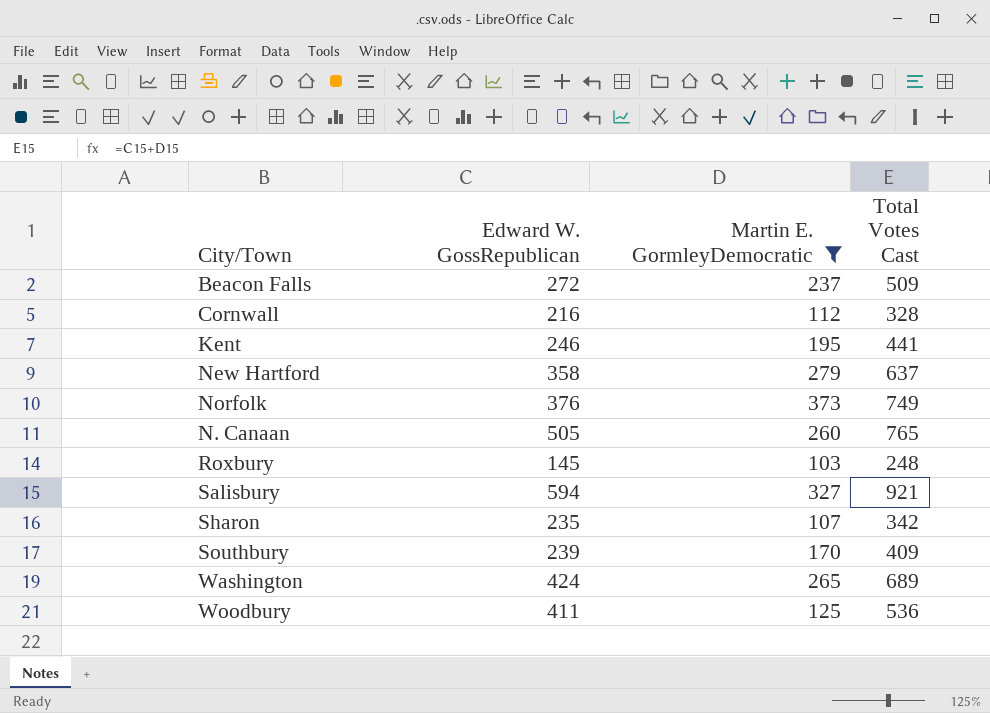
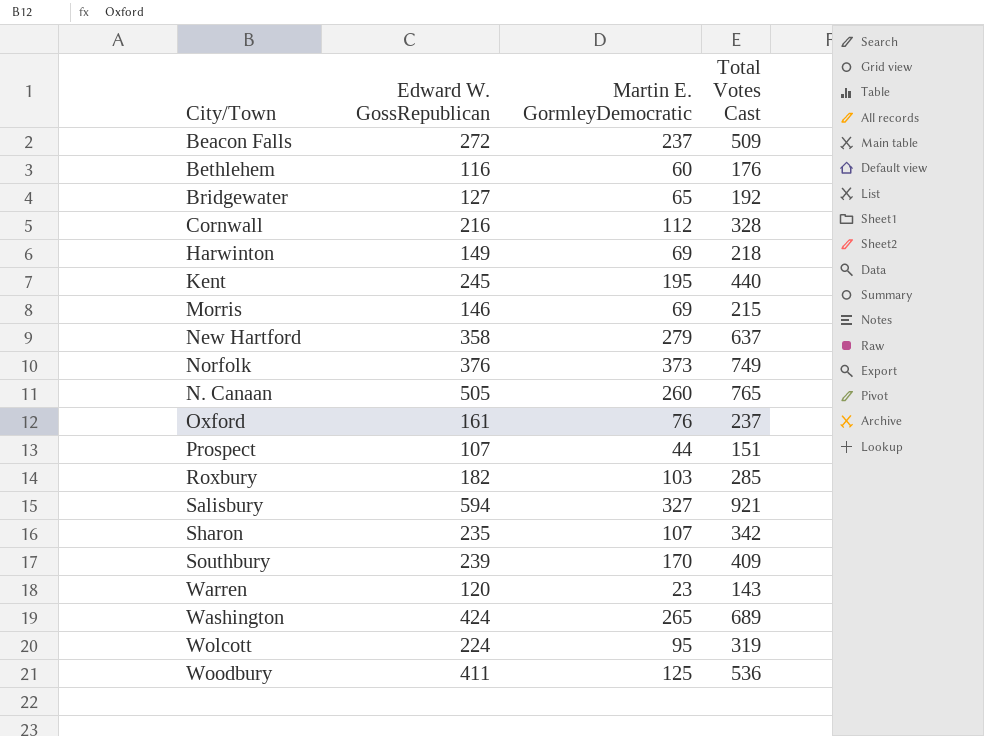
filter: Martin E. GormleyDemocratic >= 103 -> none
Kent | Edward W. GossRepublican: 246 -> 245
Kent | Total Votes Cast: 441 -> 440
Roxbury | Edward W. GossRepublican: 145 -> 182
Roxbury | Total Votes Cast: 248 -> 285

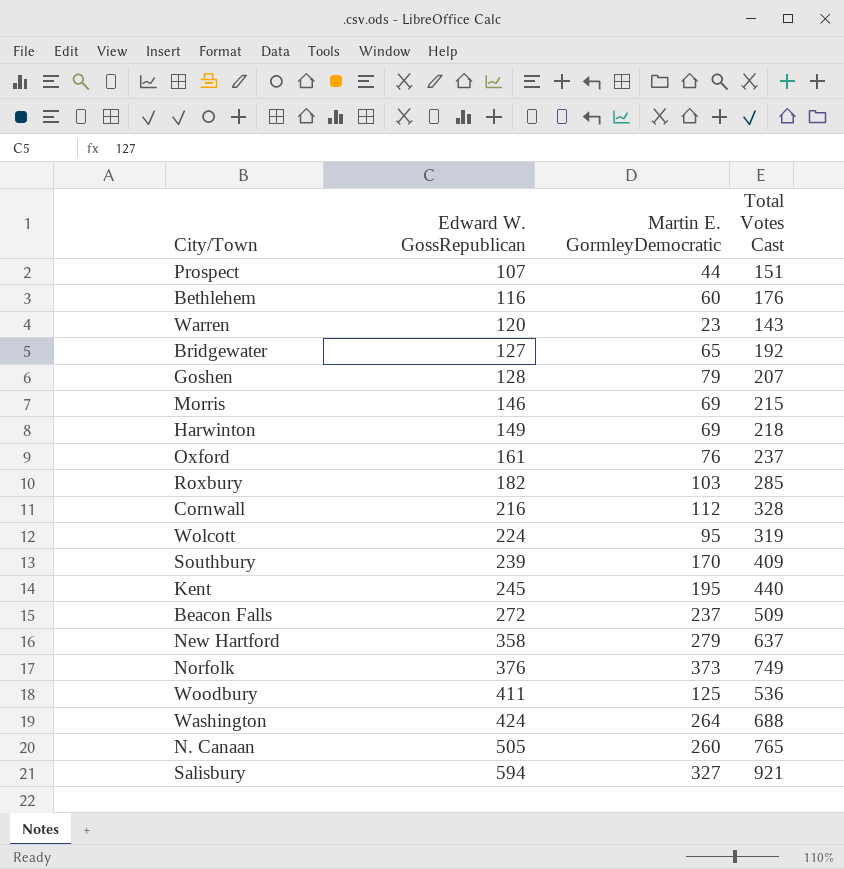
row order: none -> Edward W. GossRepublican ascending
row Sharon: 235 | 107 | 342 -> none
row Goshen: none -> 128 | 79 | 207
Washington | Martin E. GormleyDemocratic: 265 -> 264
Washington | Total Votes Cast: 689 -> 688

